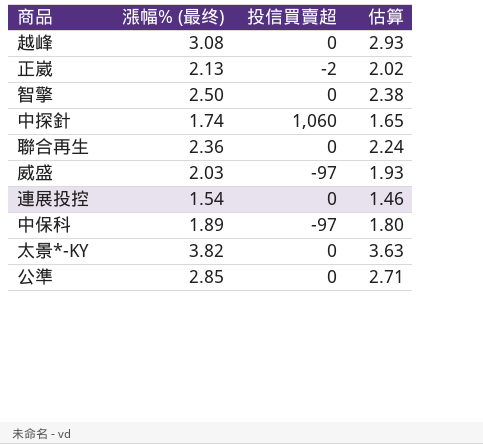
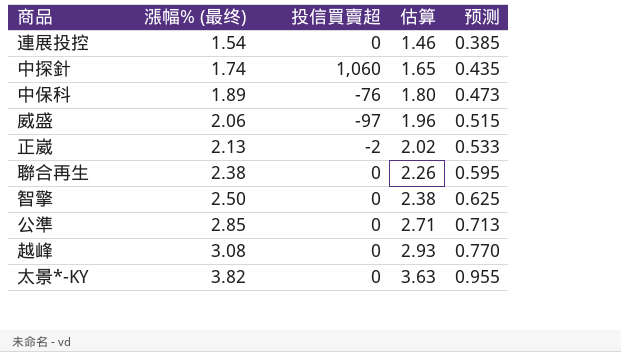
row order: none -> 漲幅% (最终) ascending
column 预测 | formula: none -> [漲幅% (最终)] * 0.25
中保科 | 投信買賣超: -97 -> -76
威盛 | 漲幅% (最终): 2.03 -> 2.06
威盛 | 估算: 1.93 -> 1.96
聯合再生 | 漲幅% (最终): 2.36 -> 2.38
聯合再生 | 估算: 2.24 -> 2.26

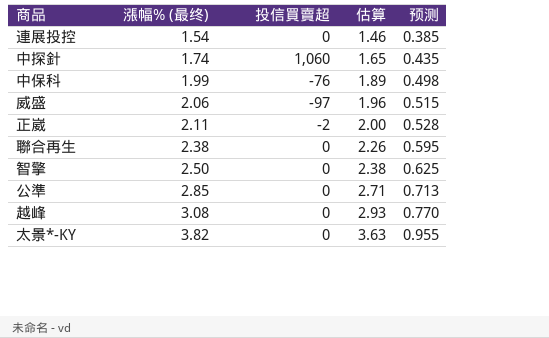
中保科 | 漲幅% (最终): 1.89 -> 1.99
中保科 | 估算: 1.80 -> 1.89
中保科 | 预测: 0.473 -> 0.498
正崴 | 漲幅% (最终): 2.13 -> 2.11
正崴 | 估算: 2.02 -> 2.00
正崴 | 预测: 0.533 -> 0.528

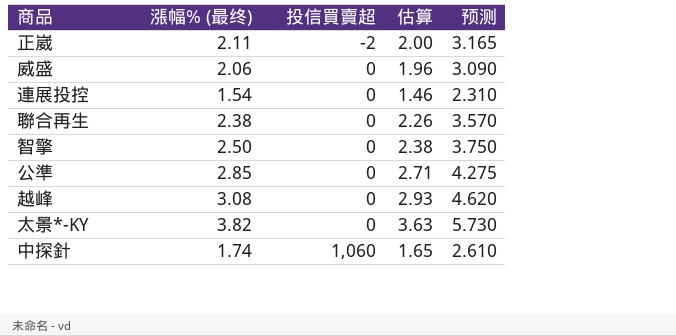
row order: 漲幅% (最终) ascending -> 投信買賣超 ascending
column 预测 | formula: [漲幅% (最终)] * 0.25 -> [漲幅% (最终)] * 1.5
row 中保科: 1.99 | -76 | 1.89 | 0.498 -> none
威盛 | 投信買賣超: -97 -> 0

